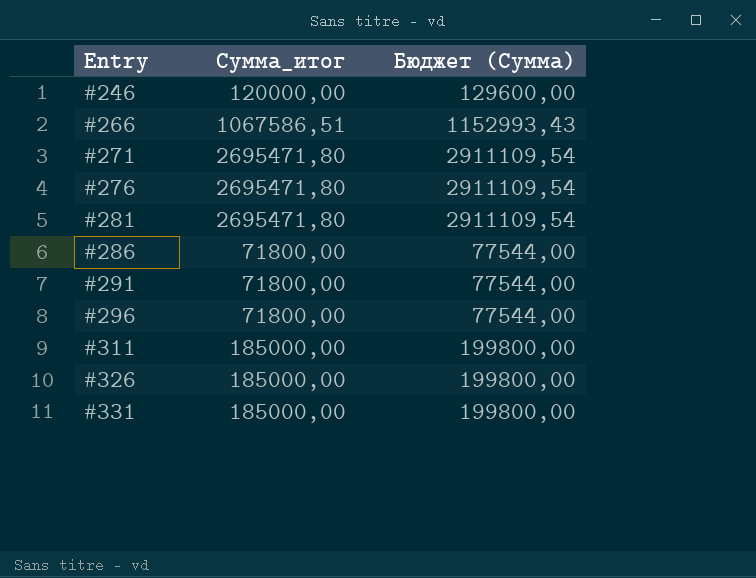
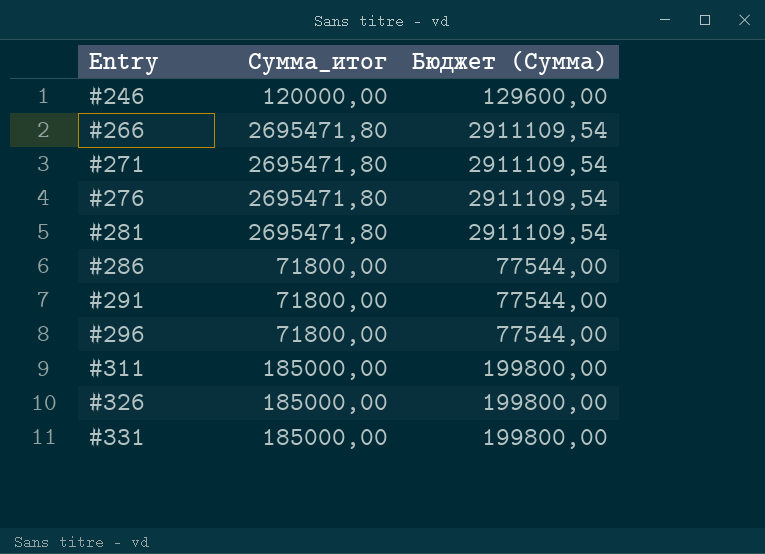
#266 | Сумма_итог: 1067586,51 -> 2695471,80
#266 | Бюджет (Сумма): 1152993,43 -> 2911109,54

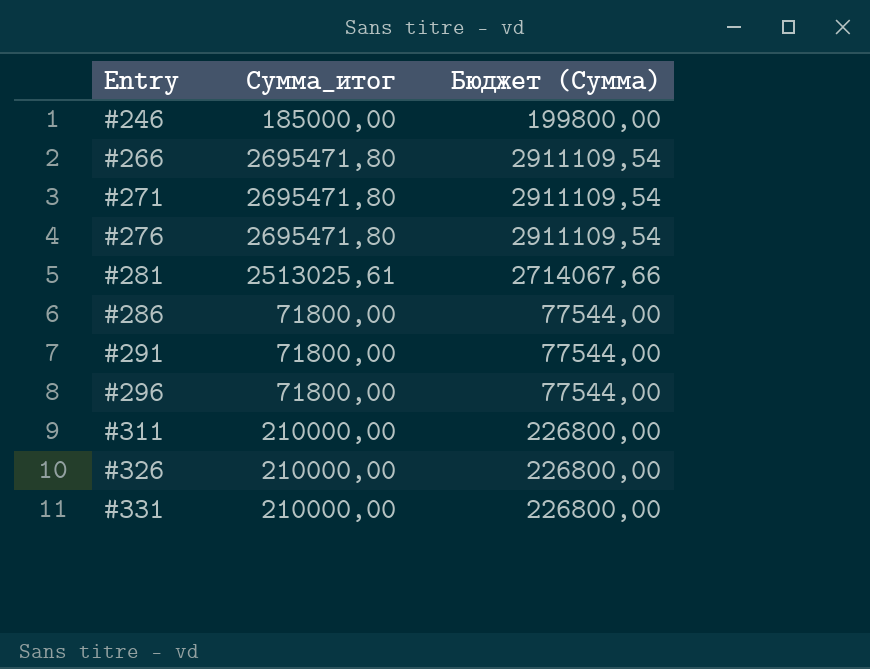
#246 | Сумма_итог: 120000,00 -> 185000,00
#246 | Бюджет (Сумма): 129600,00 -> 199800,00
#281 | Сумма_итог: 2695471,80 -> 2513025,61
#281 | Бюджет (Сумма): 2911109,54 -> 2714067,66
#311 | Сумма_итог: 185000,00 -> 210000,00
#311 | Бюджет (Сумма): 199800,00 -> 226800,00
#326 | Сумма_итог: 185000,00 -> 210000,00
#326 | Бюджет (Сумма): 199800,00 -> 226800,00
#331 | Сумма_итог: 185000,00 -> 210000,00
#331 | Бюджет (Сумма): 199800,00 -> 226800,00

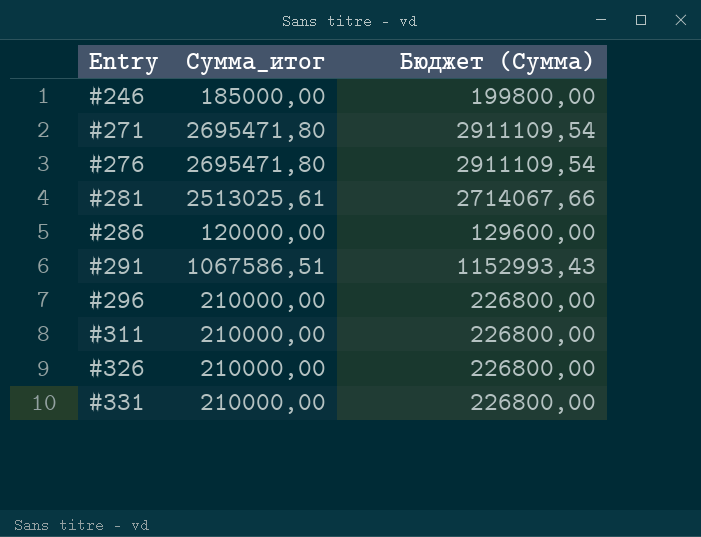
row #266: 2695471,80 | 2911109,54 -> none
#286 | Сумма_итог: 71800,00 -> 120000,00
#286 | Бюджет (Сумма): 77544,00 -> 129600,00
#291 | Сумма_итог: 71800,00 -> 1067586,51
#291 | Бюджет (Сумма): 77544,00 -> 1152993,43
#296 | Сумма_итог: 71800,00 -> 210000,00
#296 | Бюджет (Сумма): 77544,00 -> 226800,00

